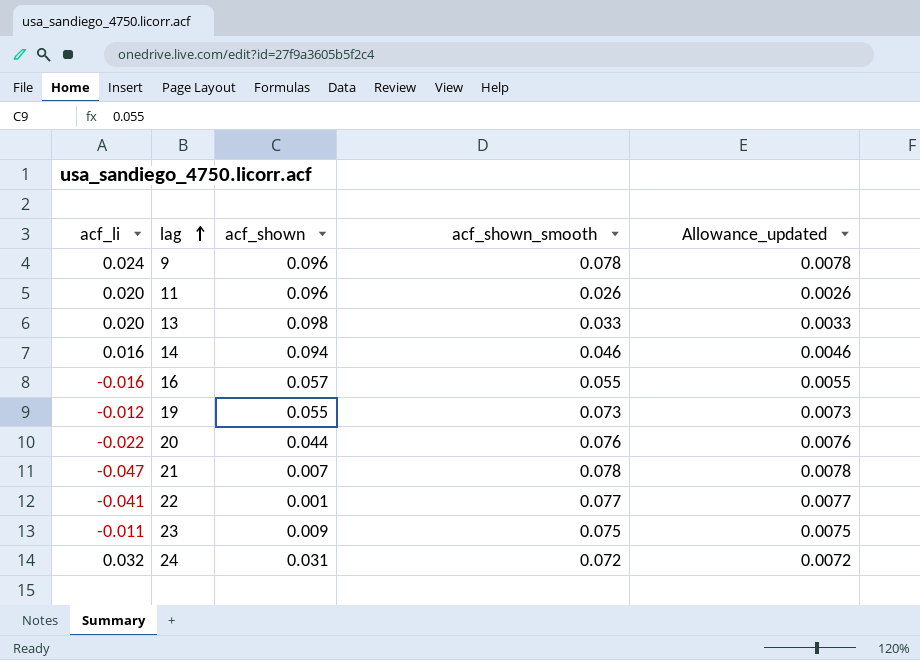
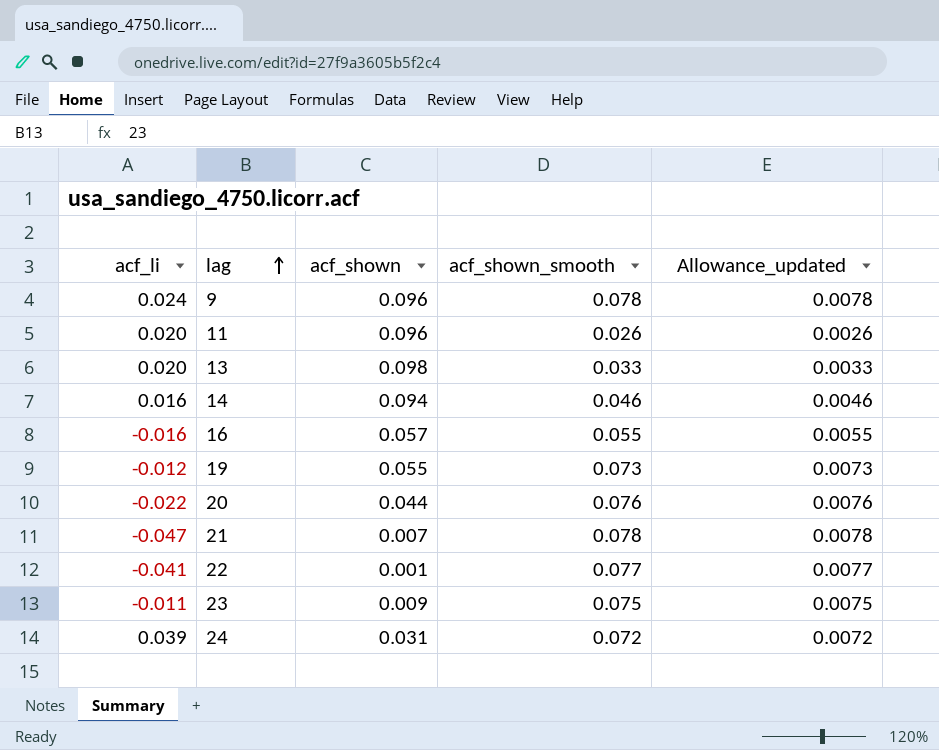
24 | acf_li: 0.032 -> 0.039

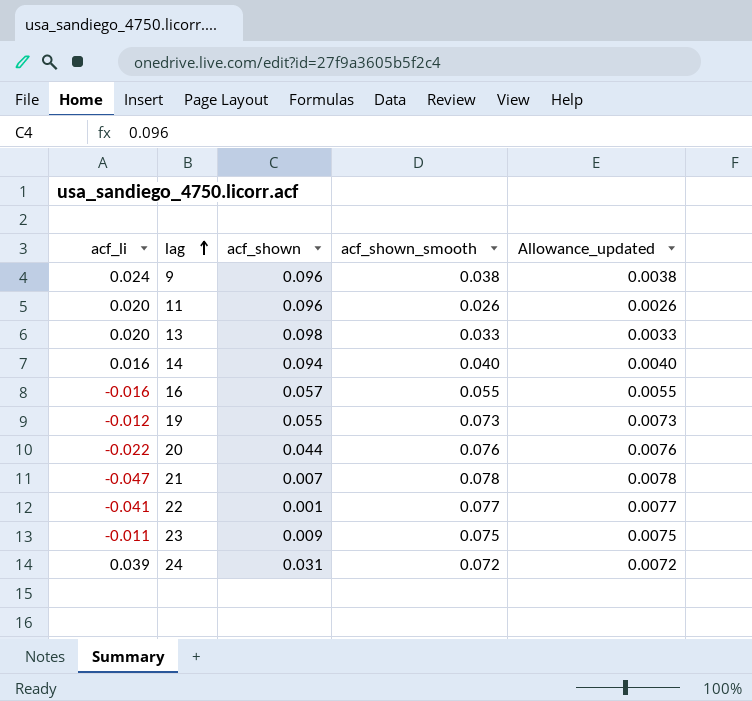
9 | acf_shown_smooth: 0.078 -> 0.038
9 | Allowance_updated: 0.0078 -> 0.0038
14 | acf_shown_smooth: 0.046 -> 0.040
14 | Allowance_updated: 0.0046 -> 0.0040

